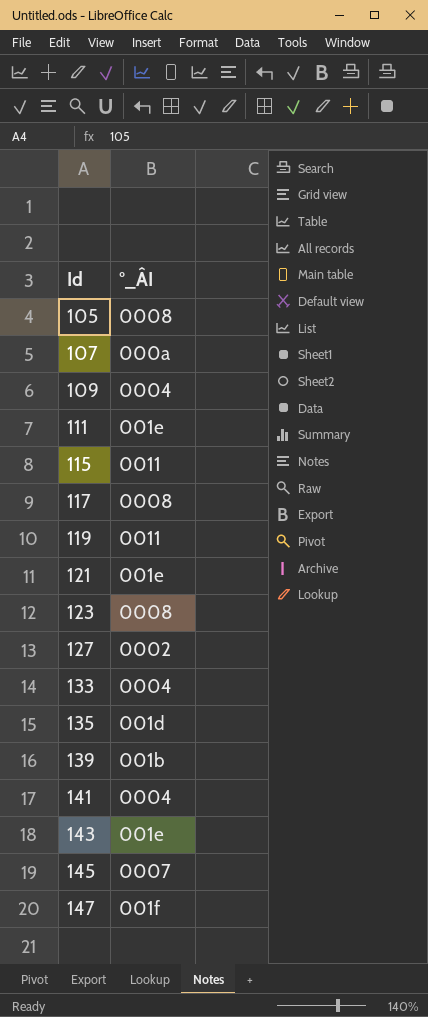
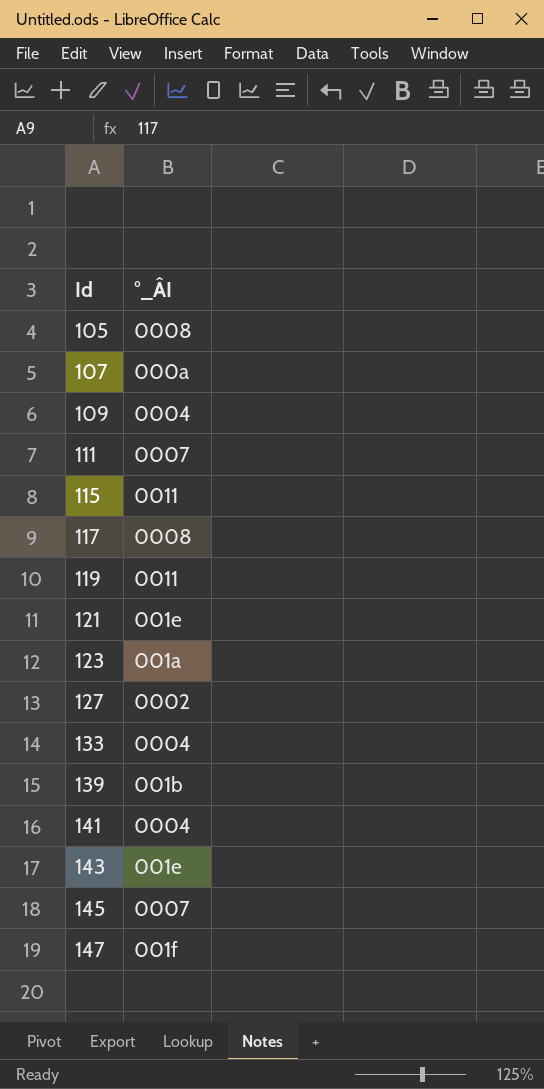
row 135: 001d -> none
111 | °_ÂI: 001e -> 0007
123 | °_ÂI: 0008 -> 001a

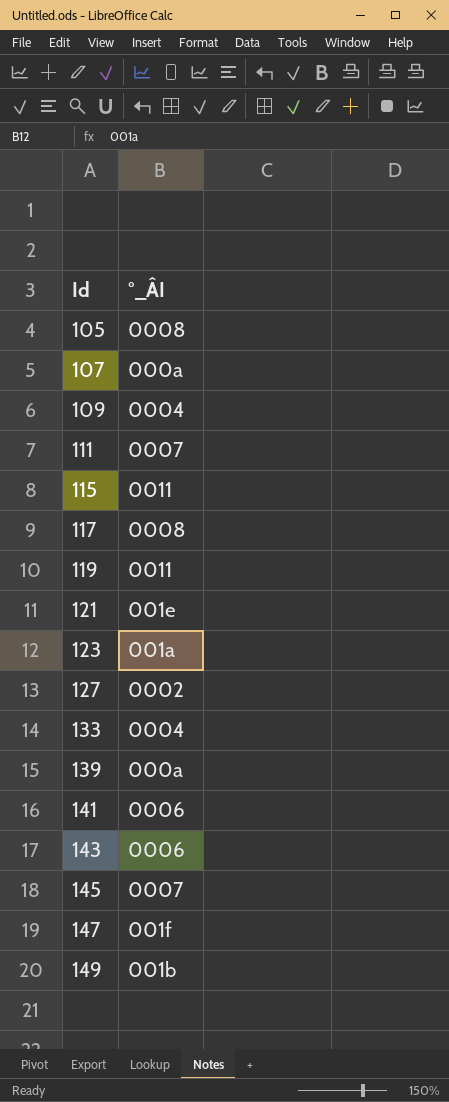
139 | °_ÂI: 001b -> 000a
141 | °_ÂI: 0004 -> 0006
143 | °_ÂI: 001e -> 0006
row 149: none -> 001b

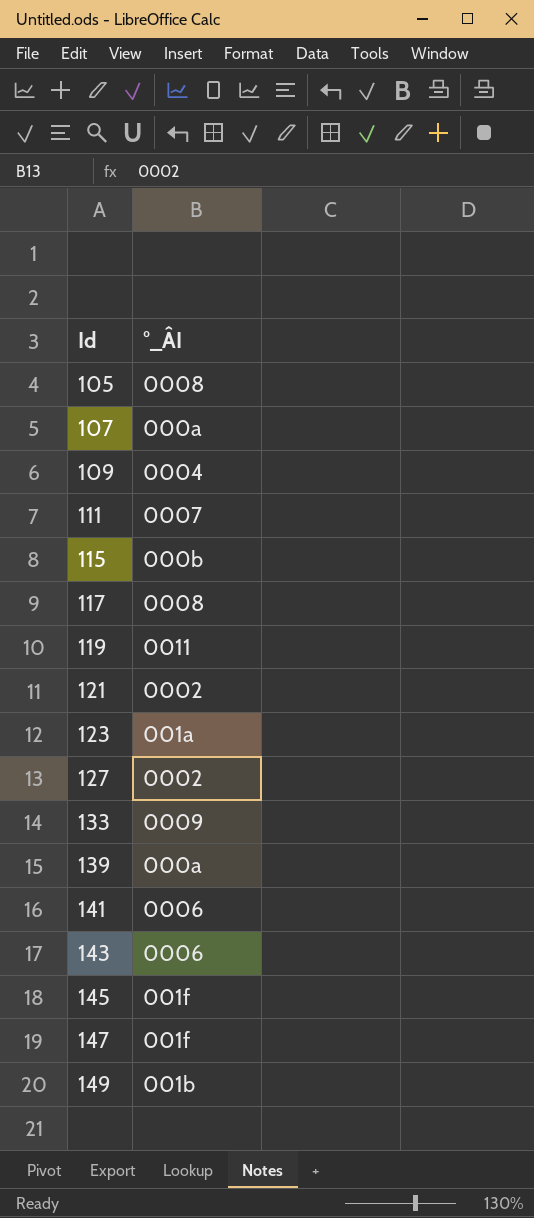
115 | °_ÂI: 0011 -> 000b
121 | °_ÂI: 001e -> 0002
133 | °_ÂI: 0004 -> 0009
145 | °_ÂI: 0007 -> 001f

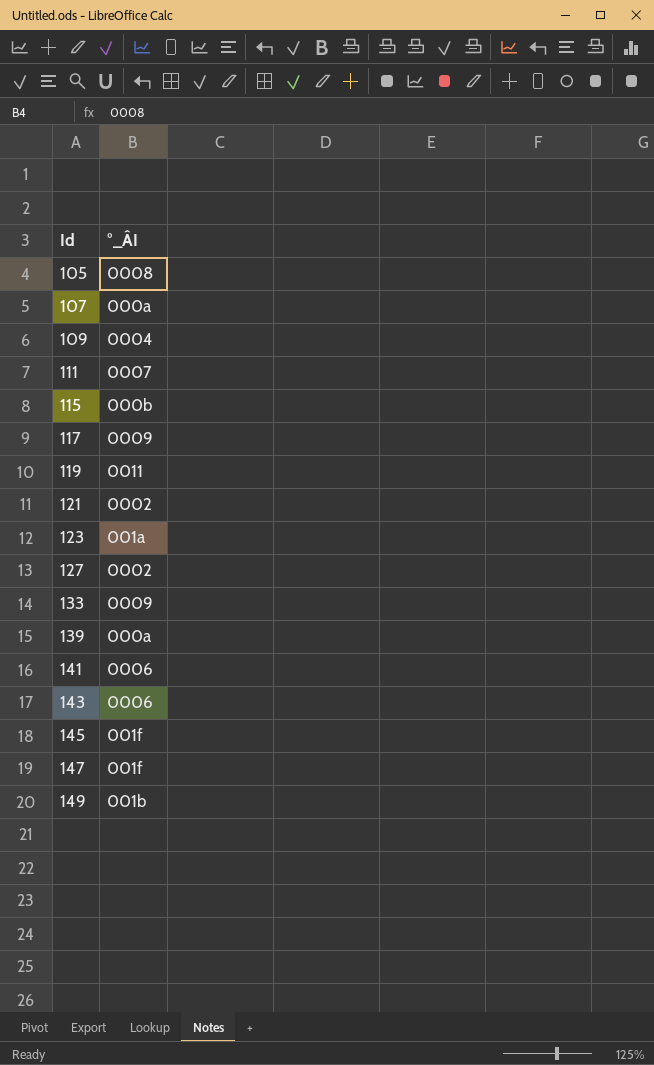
117 | °_ÂI: 0008 -> 0009

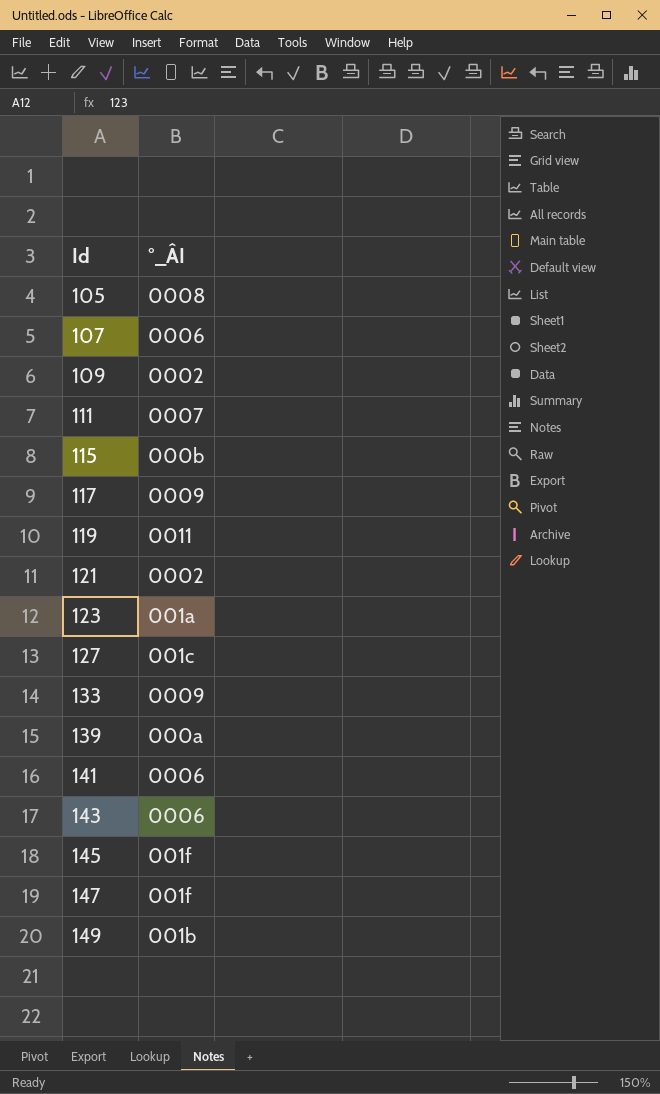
107 | °_ÂI: 000a -> 0006
109 | °_ÂI: 0004 -> 0002
127 | °_ÂI: 0002 -> 001c

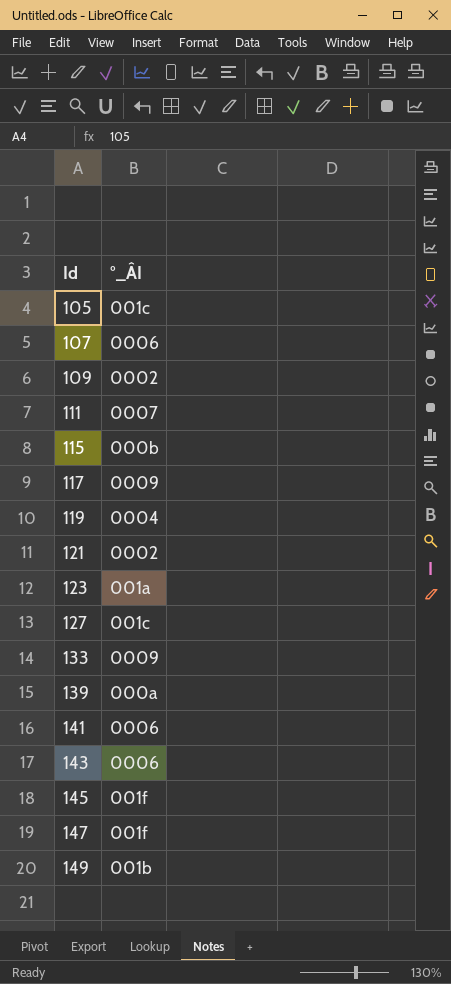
105 | °_ÂI: 0008 -> 001c
119 | °_ÂI: 0011 -> 0004

